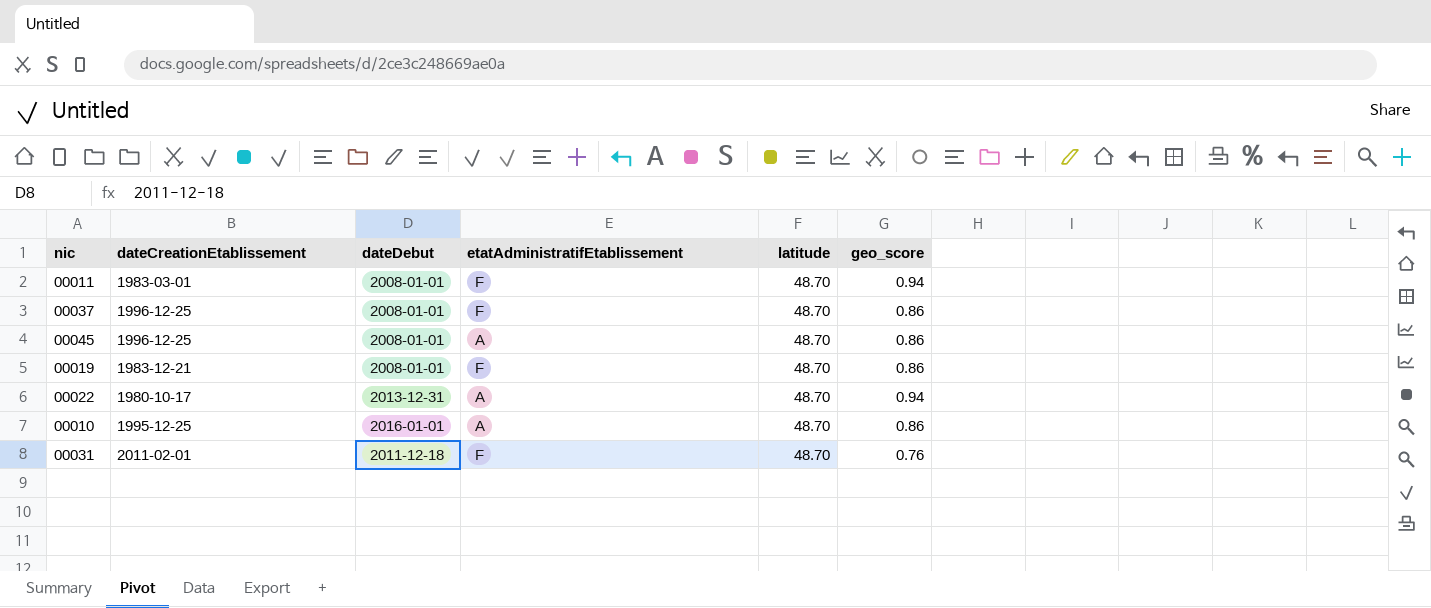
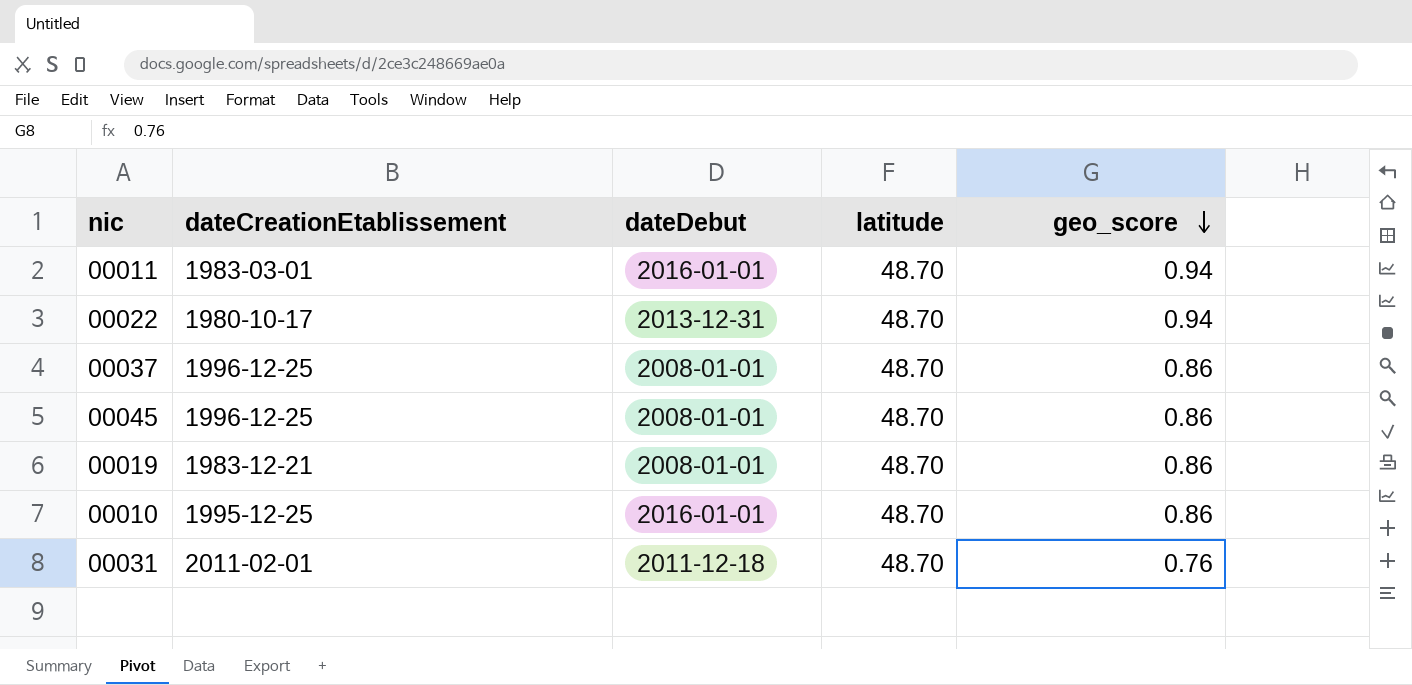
row order: none -> geo_score descending
column etatAdministratifEtablissement | position: 4 -> none
00011 | dateDebut: 2008-01-01 -> 2016-01-01

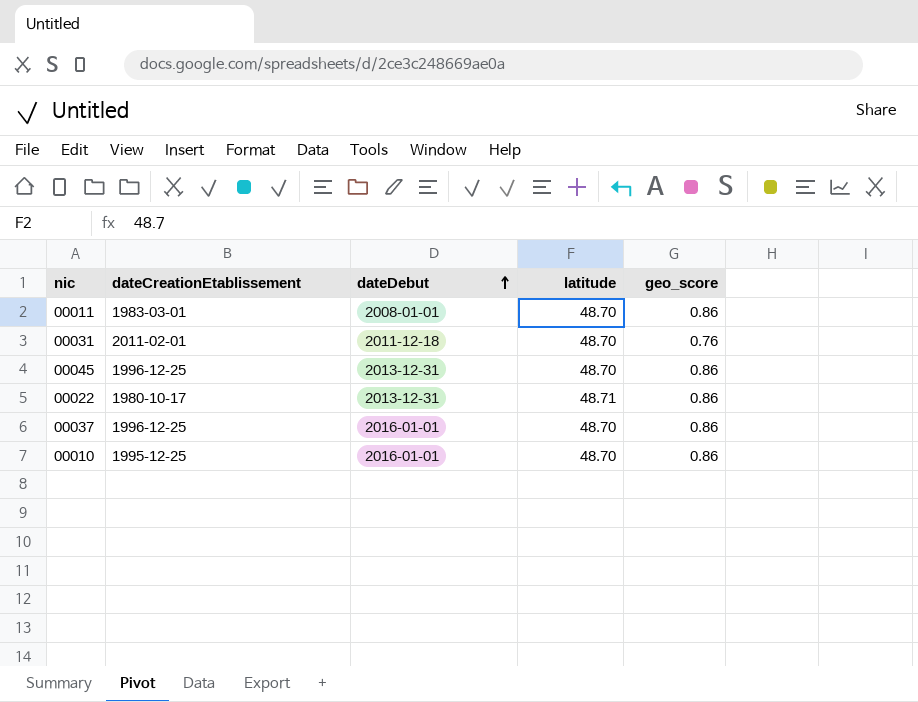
row order: geo_score descending -> dateDebut ascending
row 00019: 1983-12-21 | 2008-01-01 | 48.70 | 0.86 -> none
00011 | dateDebut: 2016-01-01 -> 2008-01-01
00011 | geo_score: 0.94 -> 0.86
00045 | dateDebut: 2008-01-01 -> 2013-12-31
00022 | latitude: 48.70 -> 48.71
00022 | geo_score: 0.94 -> 0.86
00037 | dateDebut: 2008-01-01 -> 2016-01-01

